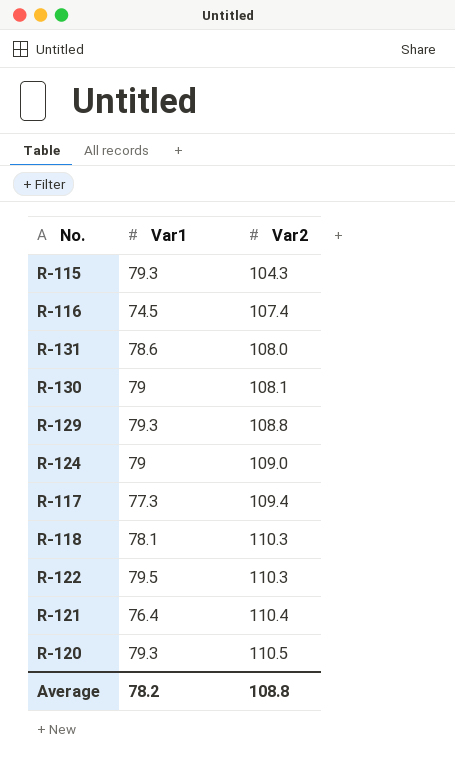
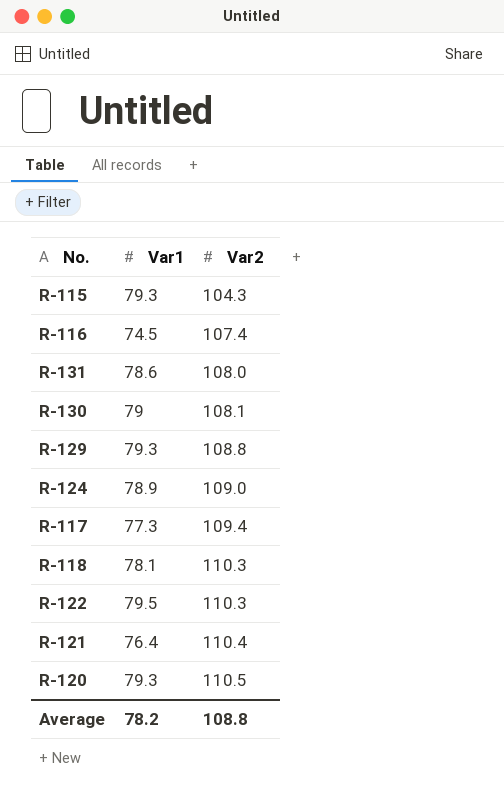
R-124 | Var1: 79 -> 78.9

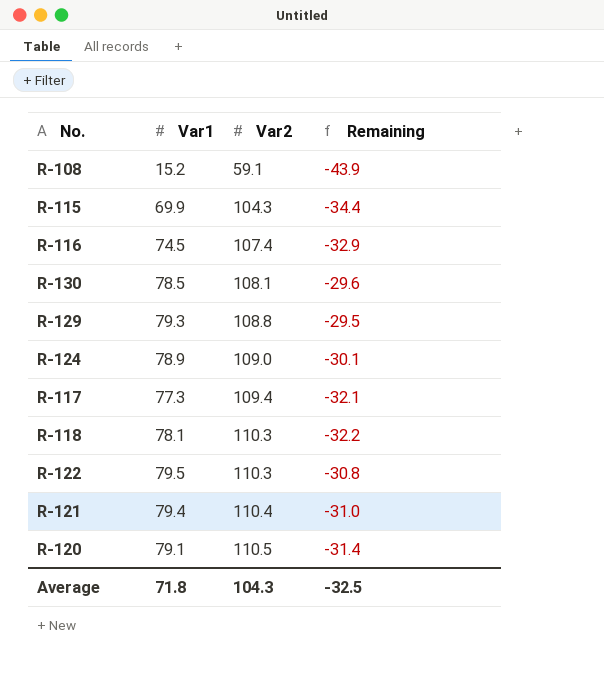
column Remaining | formula: none -> [Var1] - [Var2]
row R-131: 78.6 | 108.0 -> none
row R-108: none -> 15.2 | 59.1 | -43.9
R-115 | Var1: 79.3 -> 69.9
R-130 | Var1: 79 -> 78.5
R-121 | Var1: 76.4 -> 79.4
R-120 | Var1: 79.3 -> 79.1
Average | Var1: 78.2 -> 71.8
Average | Var2: 108.8 -> 104.3

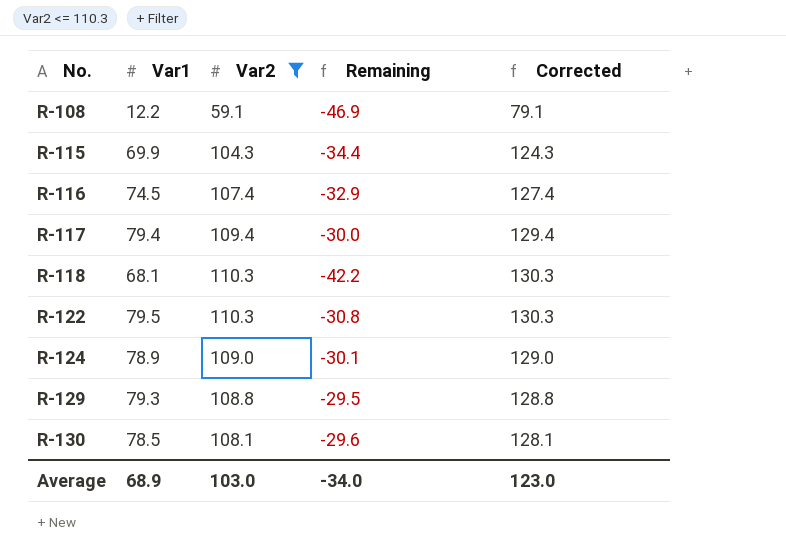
filter: none -> Var2 <= 110.3
row order: Var2 ascending -> No. ascending
column Corrected | formula: none -> [Var2] + 20
R-108 | Var1: 15.2 -> 12.2
R-108 | Remaining: -43.9 -> -46.9
R-117 | Var1: 77.3 -> 79.4
R-117 | Remaining: -32.1 -> -30.0
R-118 | Var1: 78.1 -> 68.1
R-118 | Remaining: -32.2 -> -42.2
Average | Var1: 71.8 -> 68.9
Average | Var2: 104.3 -> 103.0
Average | Remaining: -32.5 -> -34.0

